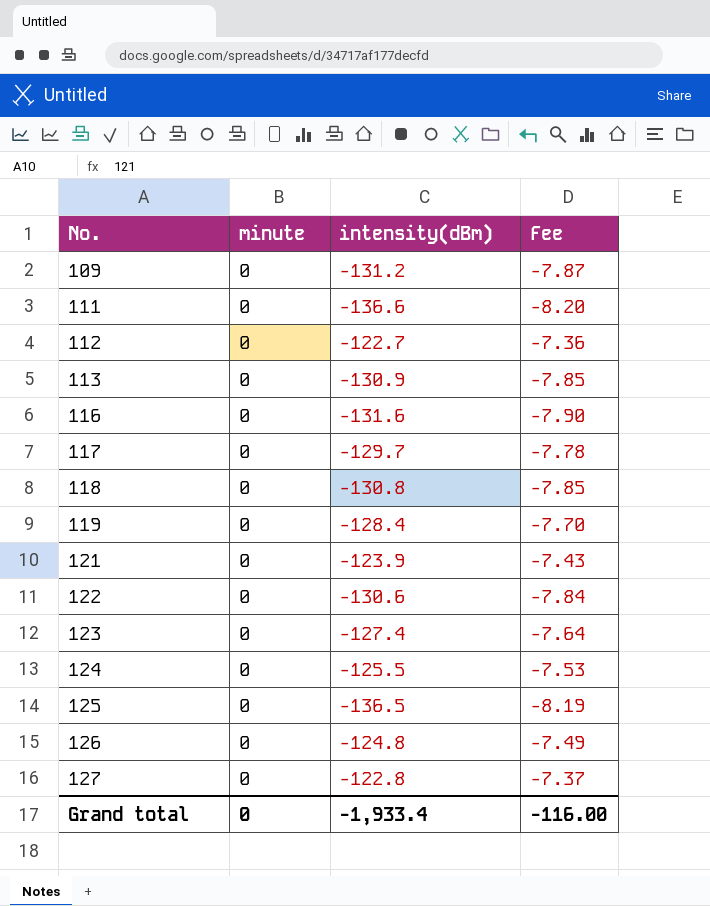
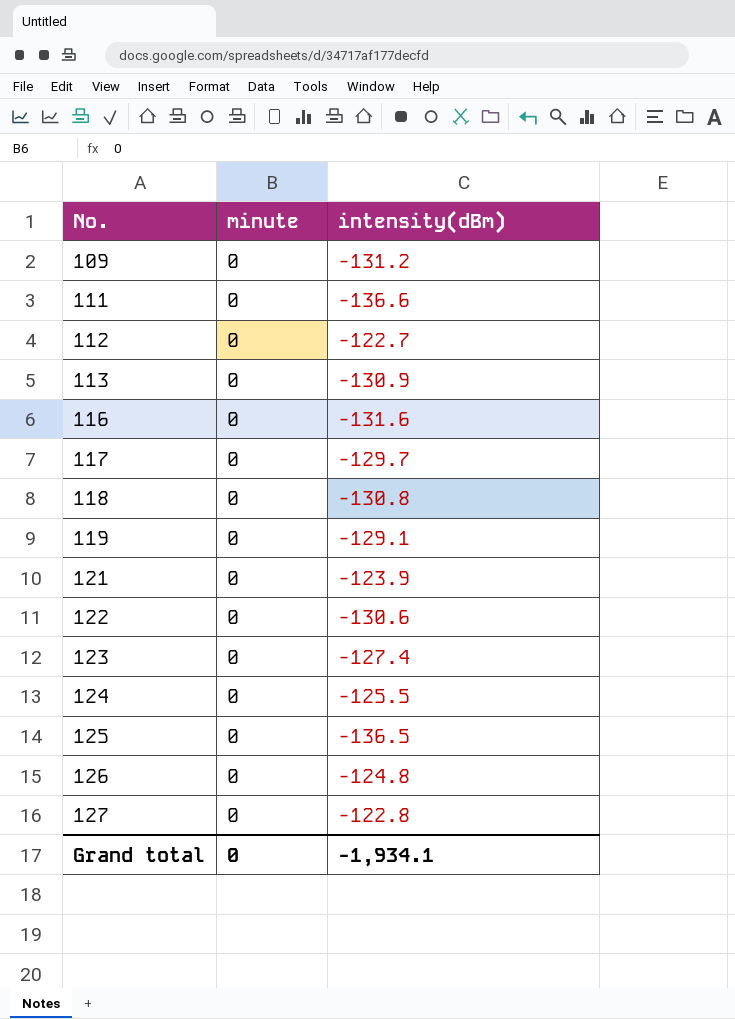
column Fee | formula: [intensity(dBm)] * 0.06 -> none
119 | intensity(dBm): -128.4 -> -129.1
Grand total | intensity(dBm): -1,933.4 -> -1,934.1

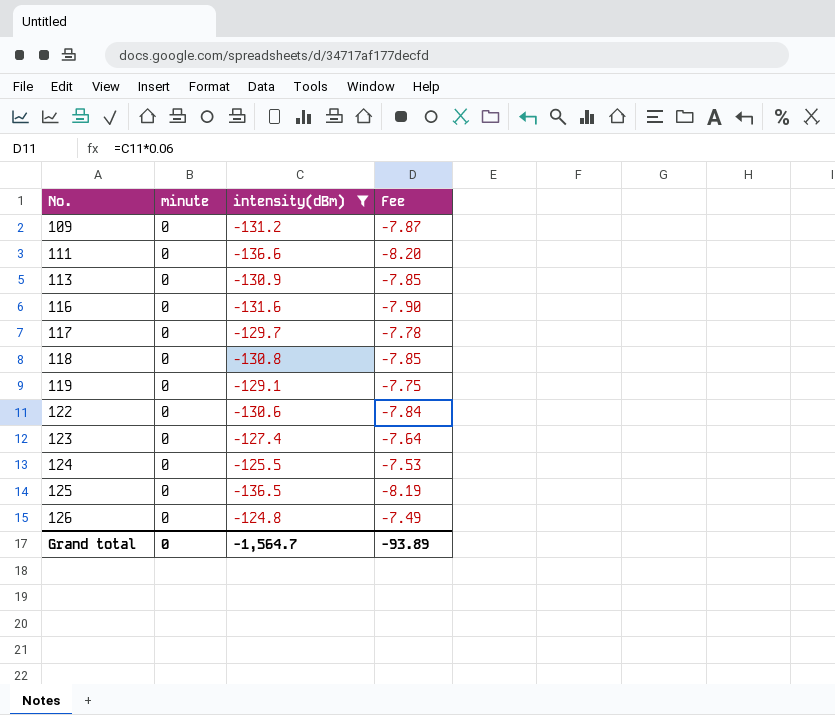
filter: none -> intensity(dBm) <= -124.8
column Fee | formula: none -> [intensity(dBm)] * 0.06
Grand total | intensity(dBm): -1,934.1 -> -1,564.7

